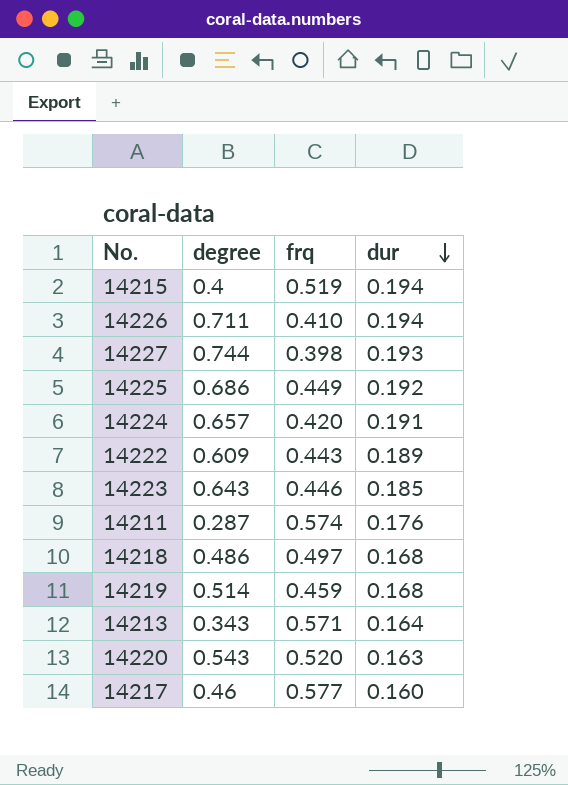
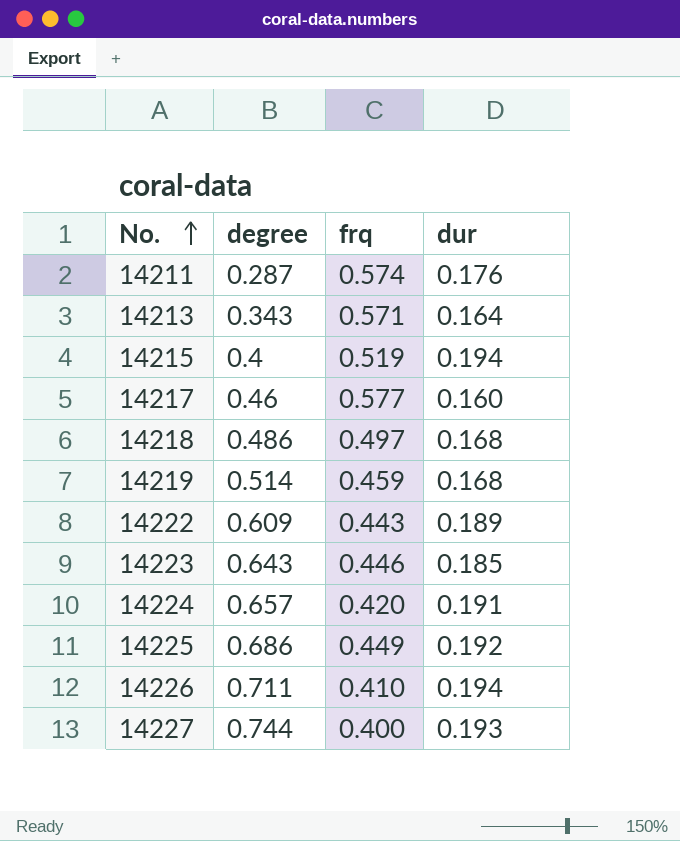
row order: dur descending -> No. ascending
row 14220: 0.543 | 0.520 | 0.163 -> none
14227 | frq: 0.398 -> 0.400

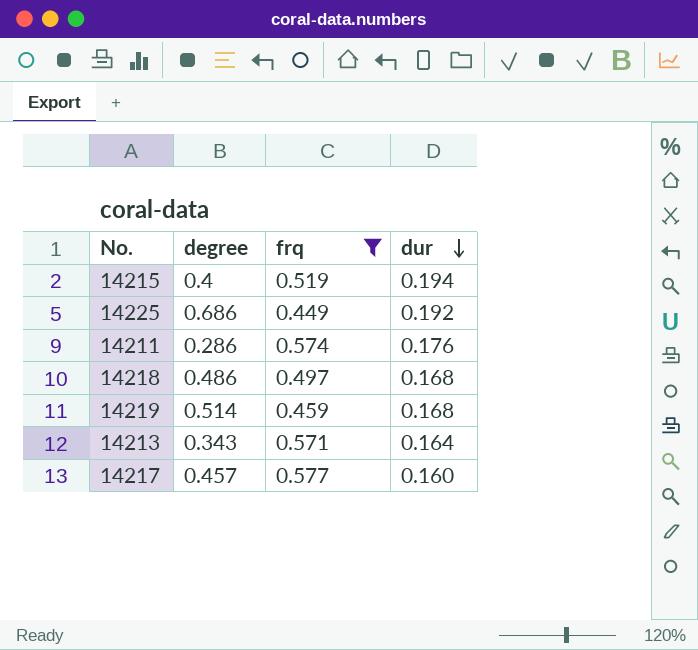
filter: none -> frq >= 0.449
row order: No. ascending -> dur descending
14211 | degree: 0.287 -> 0.286
14217 | degree: 0.46 -> 0.457

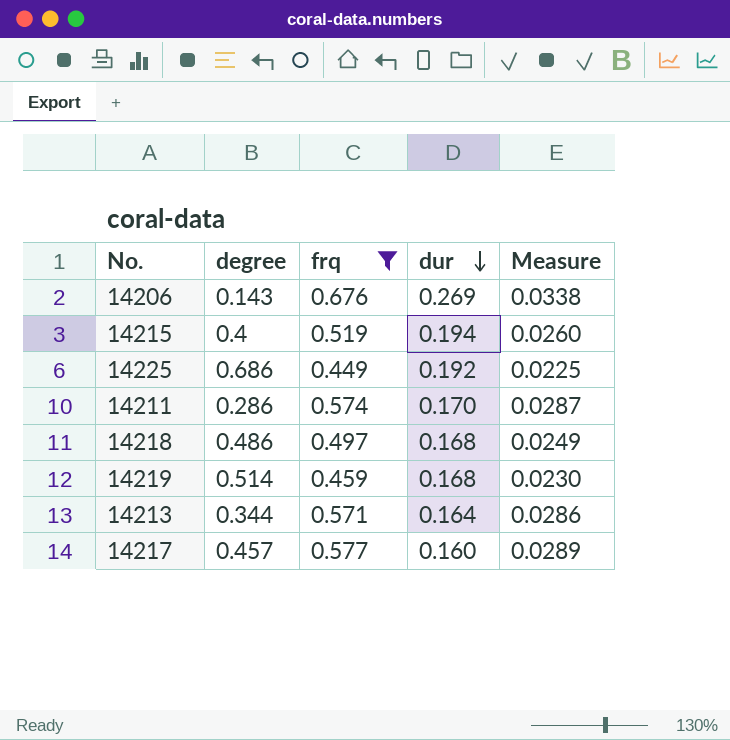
column Measure | formula: none -> [frq] * 0.05
row 14206: none -> 0.143 | 0.676 | 0.269 | 0.0338
14211 | dur: 0.176 -> 0.170
14213 | degree: 0.343 -> 0.344

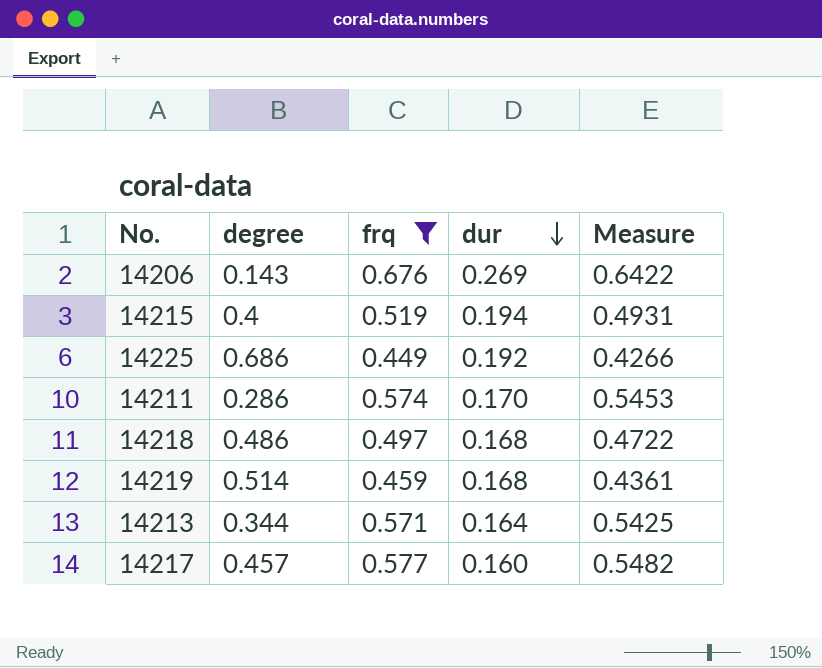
column Measure | formula: [frq] * 0.05 -> [frq] * 0.95

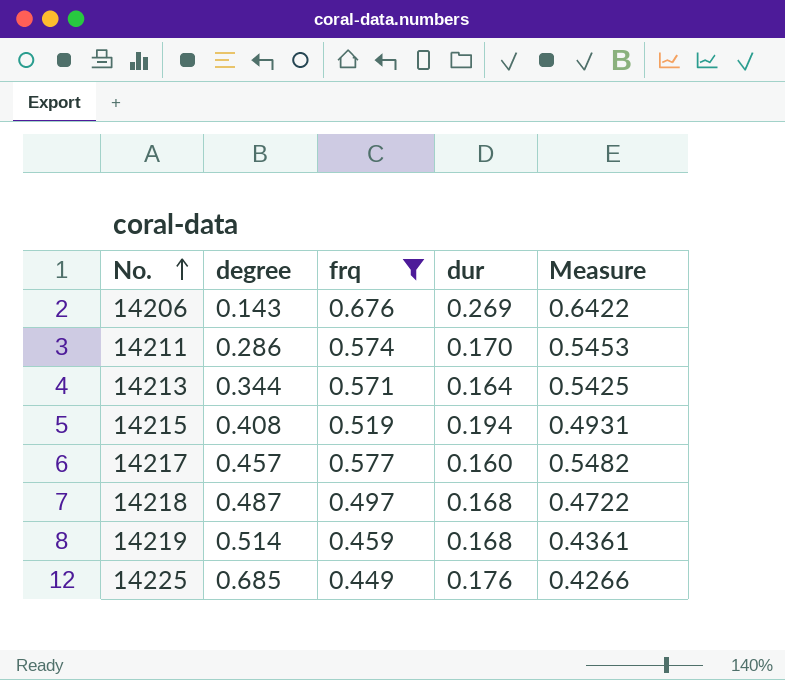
row order: dur descending -> No. ascending
14215 | degree: 0.4 -> 0.408
14218 | degree: 0.486 -> 0.487
14225 | degree: 0.686 -> 0.685
14225 | dur: 0.192 -> 0.176

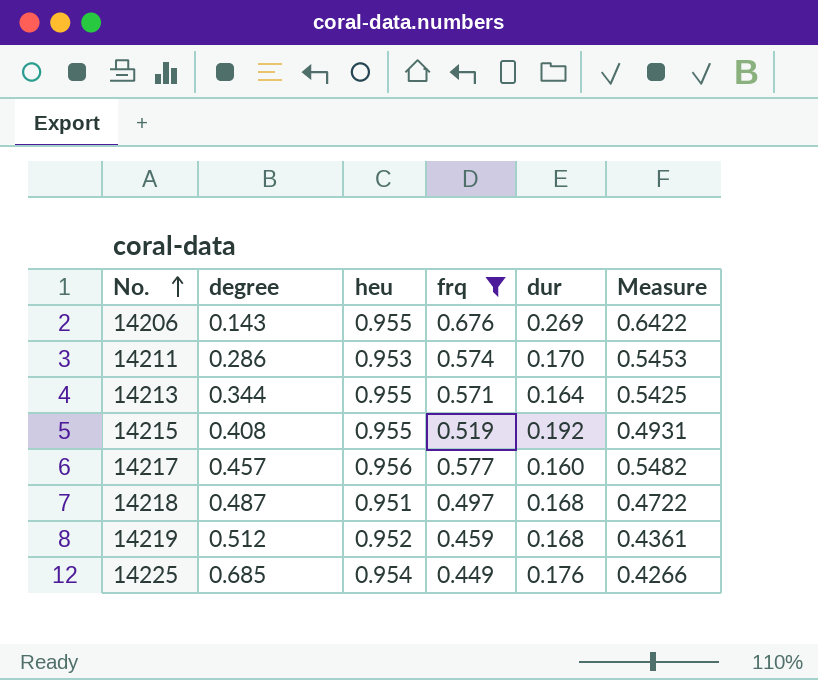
column heu | position: none -> 3
14215 | dur: 0.194 -> 0.192
14219 | degree: 0.514 -> 0.512

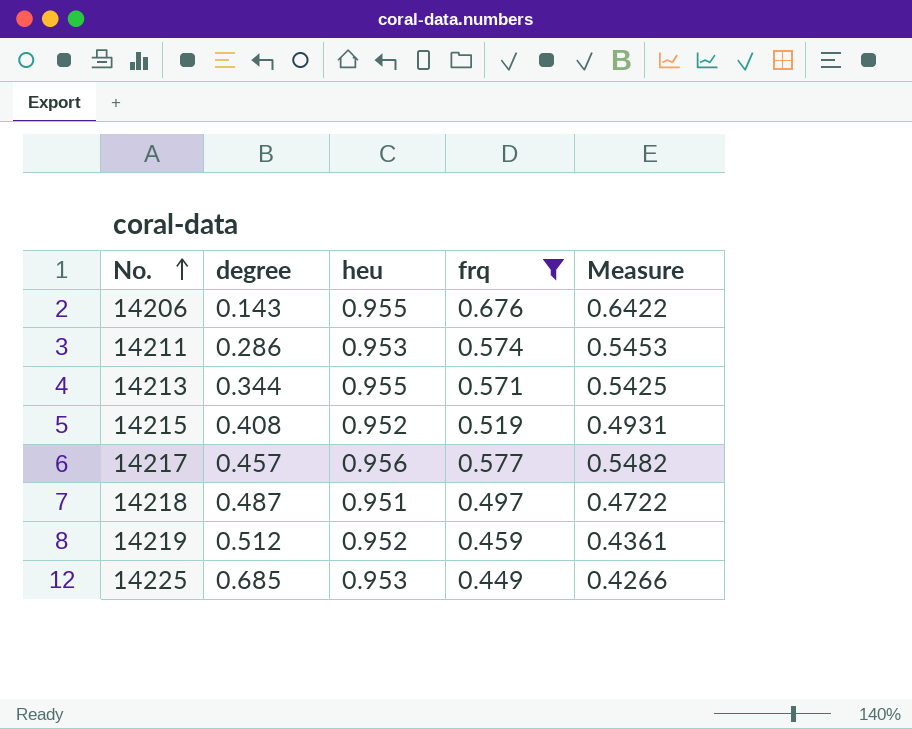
column dur | position: 5 -> none
14215 | heu: 0.955 -> 0.952
14225 | heu: 0.954 -> 0.953

